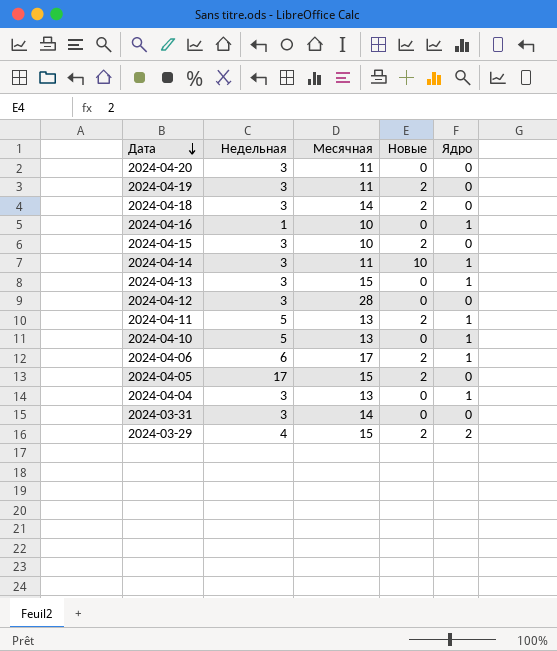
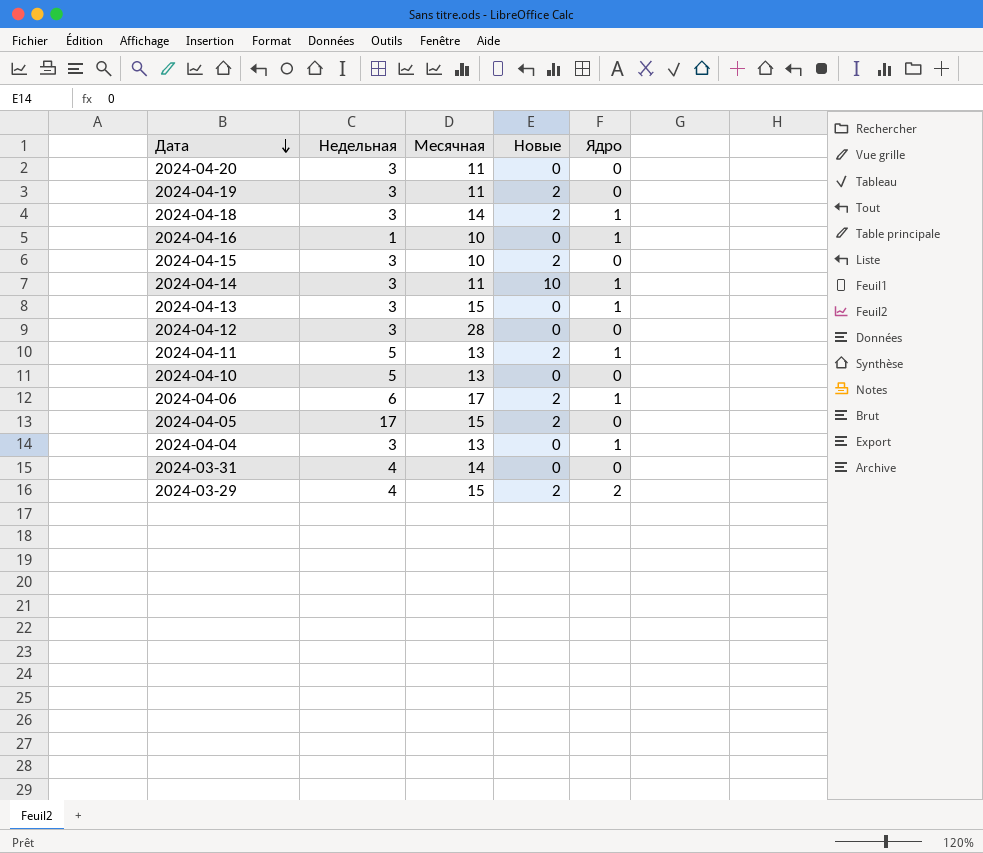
2024-04-18 | Ядро: 0 -> 1
2024-04-10 | Ядро: 1 -> 0
2024-03-31 | Недельная: 3 -> 4

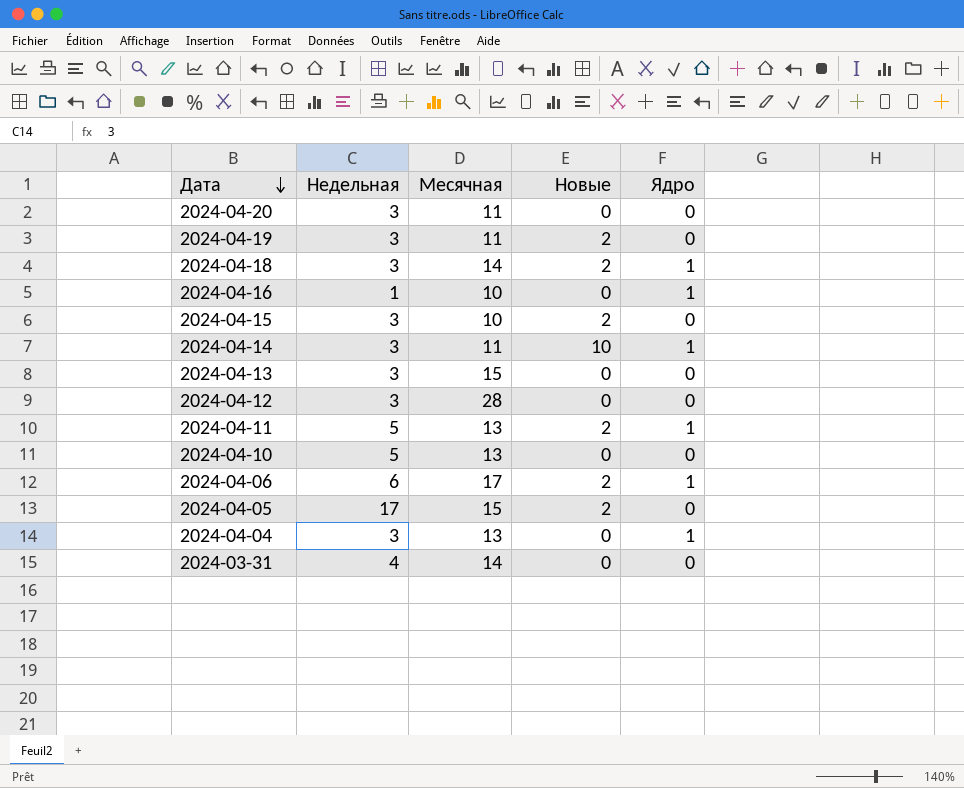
row 2024-03-29: 4 | 15 | 2 | 2 -> none
2024-04-13 | Ядро: 1 -> 0

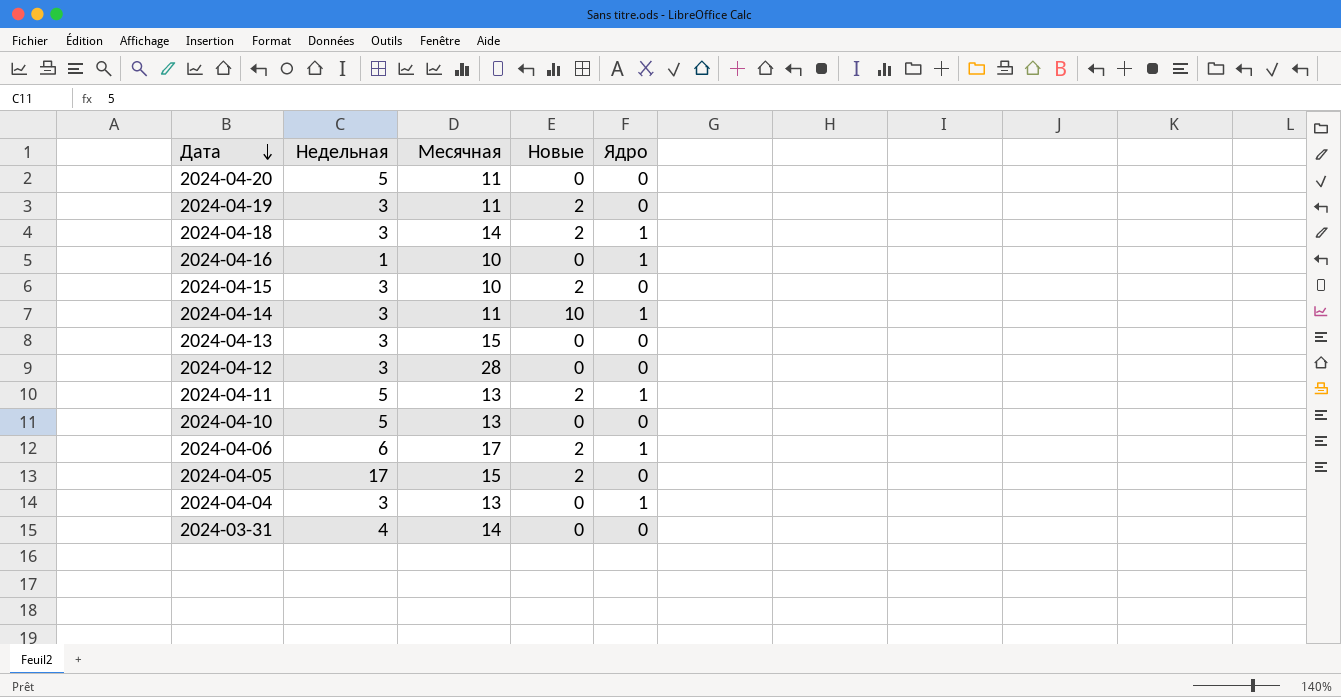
2024-04-20 | Недельная: 3 -> 5

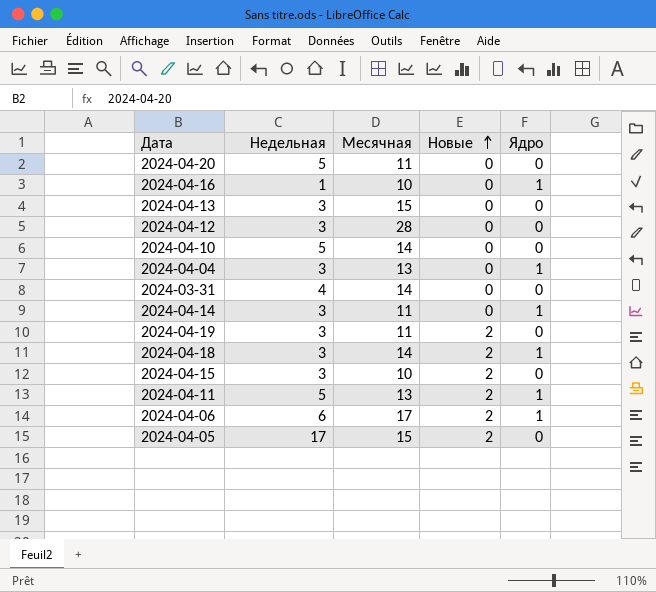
row order: Дата descending -> Новые ascending
2024-04-10 | Месячная: 13 -> 14
2024-04-14 | Новые: 10 -> 0

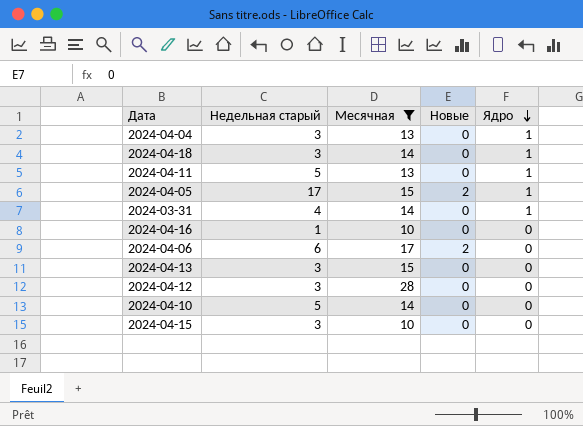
filter: none -> Месячная != 11
row order: Новые ascending -> Ядро descending
column name: Недельная -> Недельная старый
2024-04-18 | Новые: 2 -> 0
2024-04-11 | Новые: 2 -> 0
2024-04-05 | Ядро: 0 -> 1
2024-03-31 | Ядро: 0 -> 1
2024-04-16 | Ядро: 1 -> 0
2024-04-06 | Ядро: 1 -> 0
2024-04-15 | Новые: 2 -> 0

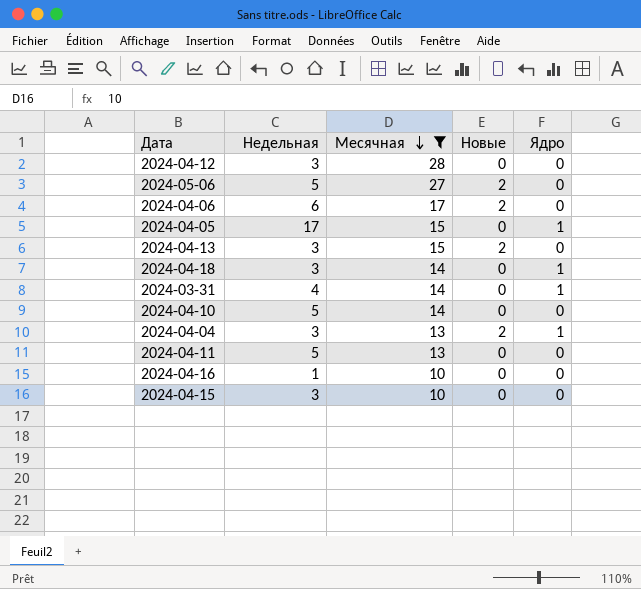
row order: Ядро descending -> Месячная descending
column name: Недельная старый -> Недельная
row 2024-05-06: none -> 5 | 27 | 2 | 0
2024-04-05 | Новые: 2 -> 0
2024-04-13 | Новые: 0 -> 2
2024-04-04 | Новые: 0 -> 2
2024-04-11 | Ядро: 1 -> 0

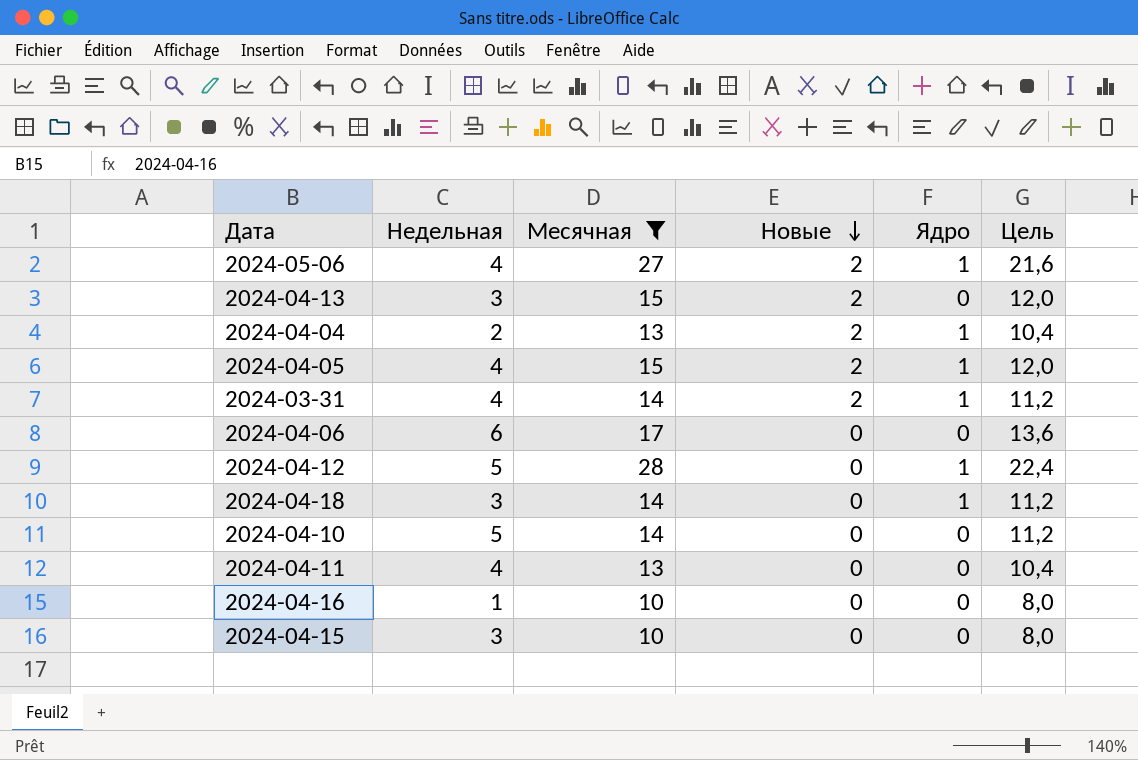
row order: Месячная descending -> Новые descending
column Цель | formula: none -> [Месячная] * 0,8
2024-05-06 | Недельная: 5 -> 4
2024-05-06 | Ядро: 0 -> 1
2024-04-04 | Недельная: 3 -> 2
2024-04-05 | Недельная: 17 -> 4
2024-04-05 | Новые: 0 -> 2
2024-03-31 | Новые: 0 -> 2
2024-04-06 | Новые: 2 -> 0
2024-04-12 | Недельная: 3 -> 5
2024-04-12 | Ядро: 0 -> 1
2024-04-11 | Недельная: 5 -> 4

